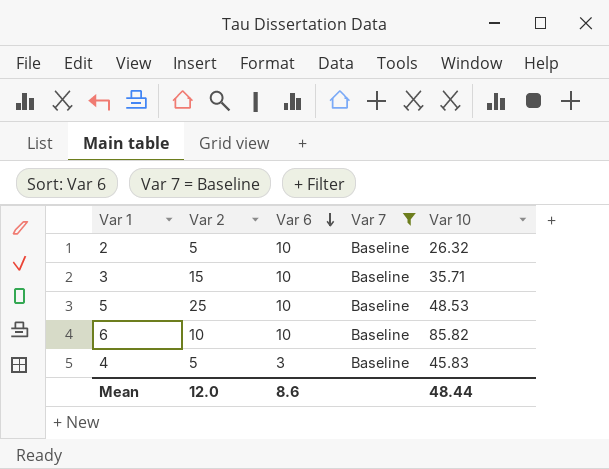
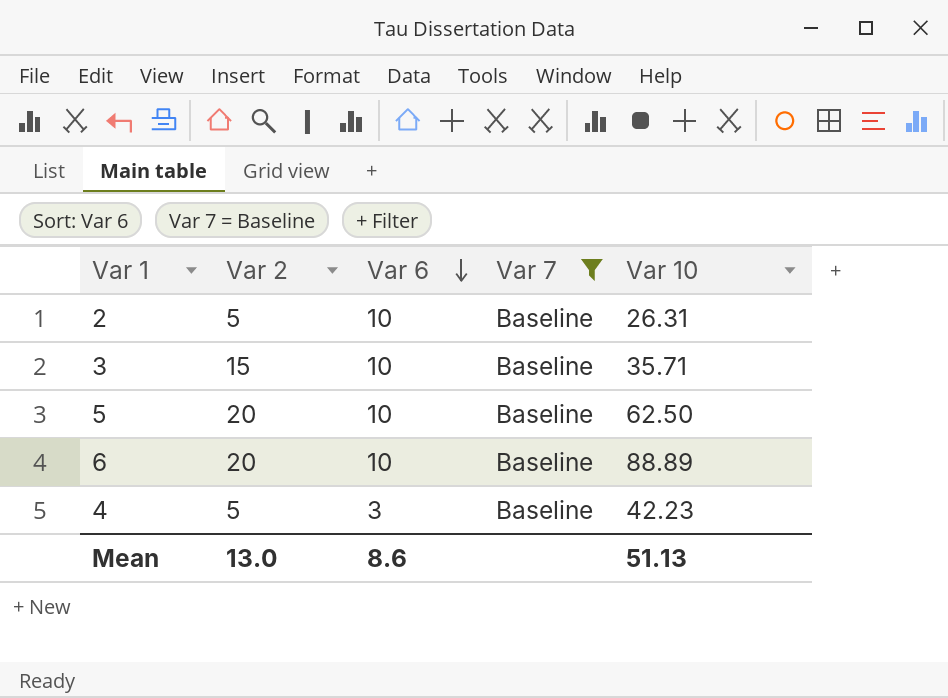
2 | Var 10: 26.32 -> 26.31
5 | Var 2: 25 -> 20
5 | Var 10: 48.53 -> 62.50
6 | Var 2: 10 -> 20
6 | Var 10: 85.82 -> 88.89
4 | Var 10: 45.83 -> 42.23
Mean | Var 2: 12.0 -> 13.0
Mean | Var 10: 48.44 -> 51.13

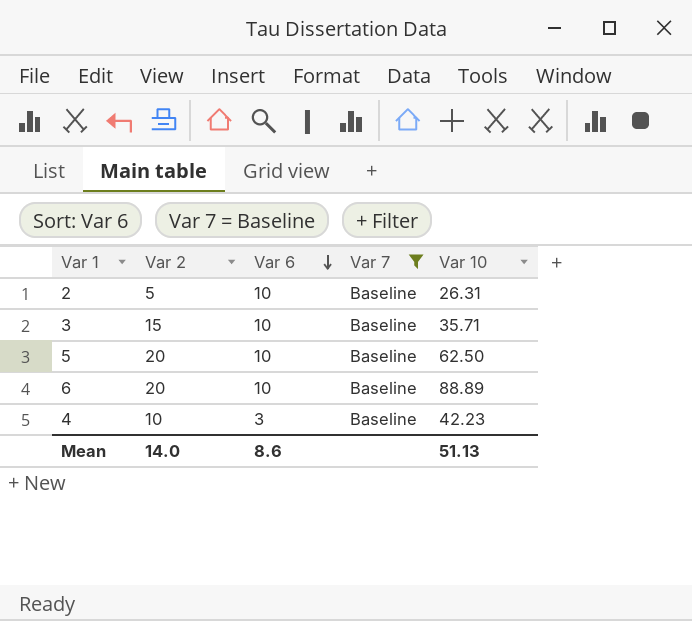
4 | Var 2: 5 -> 10
Mean | Var 2: 13.0 -> 14.0

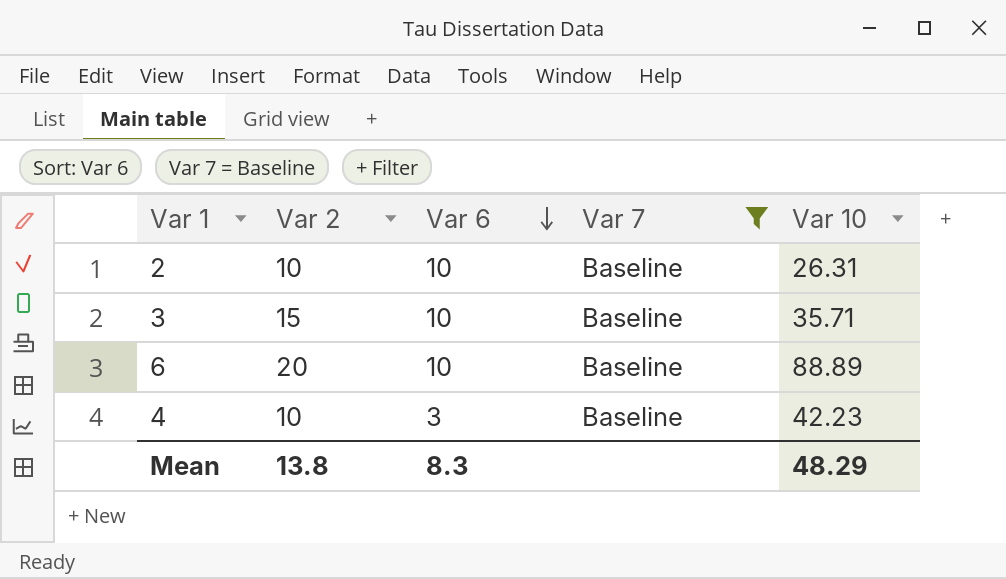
row 5: 20 | 10 | Baseline | 62.50 -> none
2 | Var 2: 5 -> 10
Mean | Var 2: 14.0 -> 13.8
Mean | Var 6: 8.6 -> 8.3
Mean | Var 10: 51.13 -> 48.29

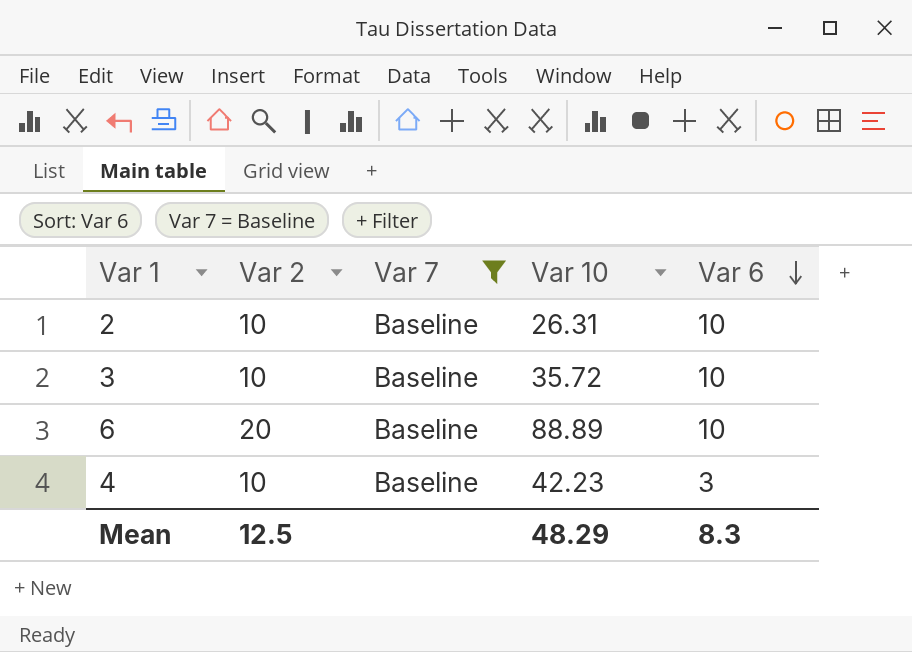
column Var 6 | position: 3 -> 5
3 | Var 2: 15 -> 10
3 | Var 10: 35.71 -> 35.72
Mean | Var 2: 13.8 -> 12.5

